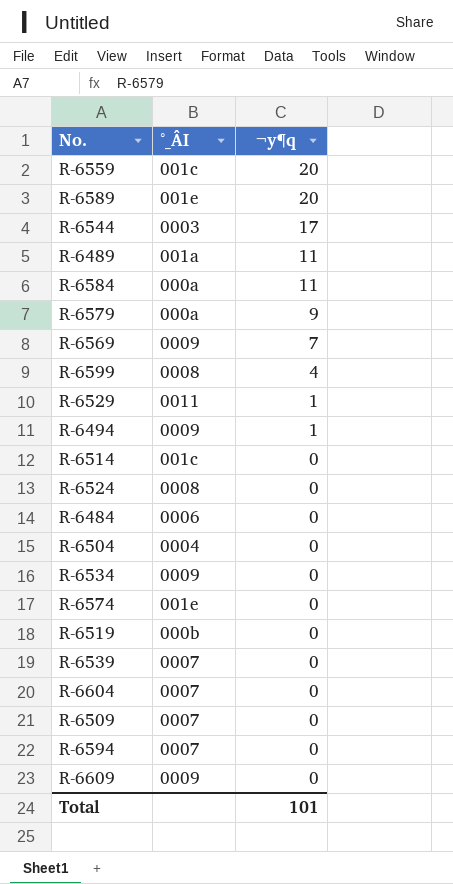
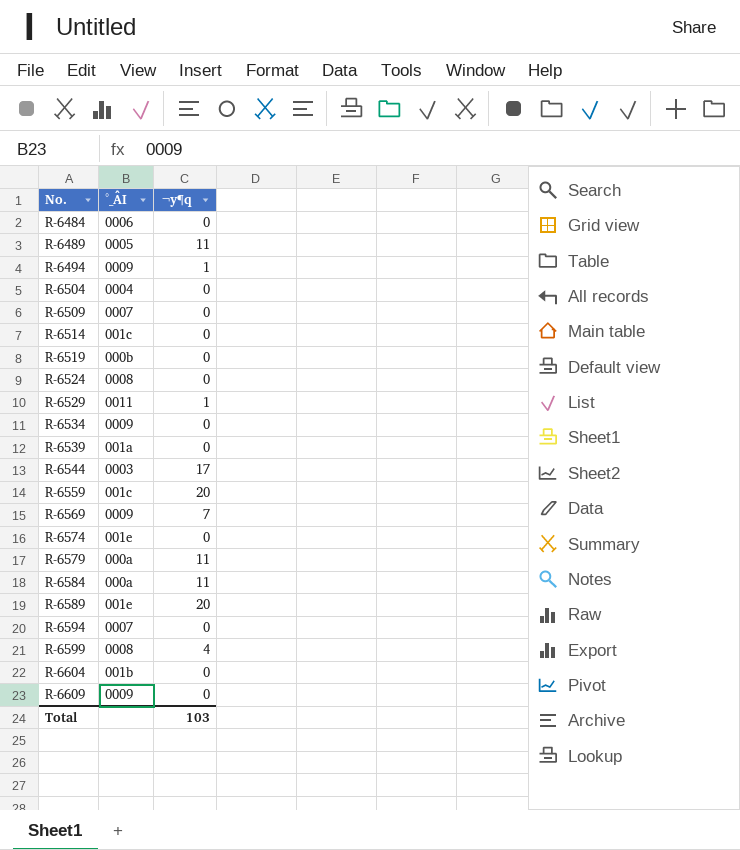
row order: ¬y¶q descending -> No. ascending
R-6489 | °_ÂI: 001a -> 0005
R-6539 | °_ÂI: 0007 -> 001a
R-6579 | ¬y¶q: 9 -> 11
R-6604 | °_ÂI: 0007 -> 001b
Total | ¬y¶q: 101 -> 103

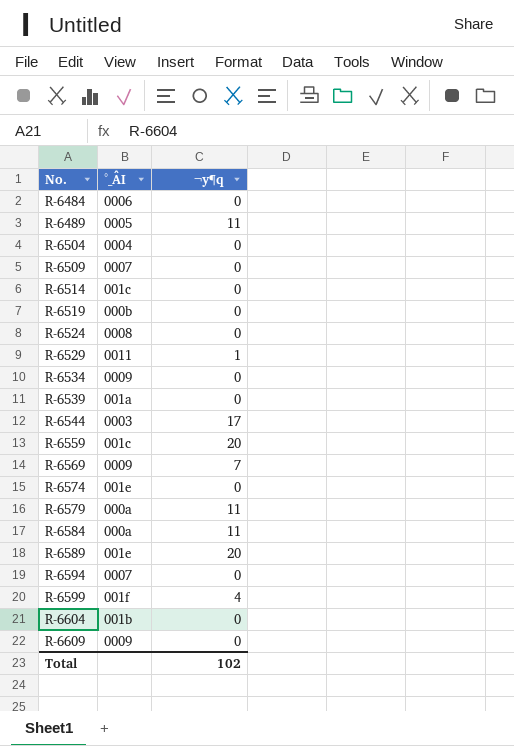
row R-6494: 0009 | 1 -> none
R-6599 | °_ÂI: 0008 -> 001f
Total | ¬y¶q: 103 -> 102

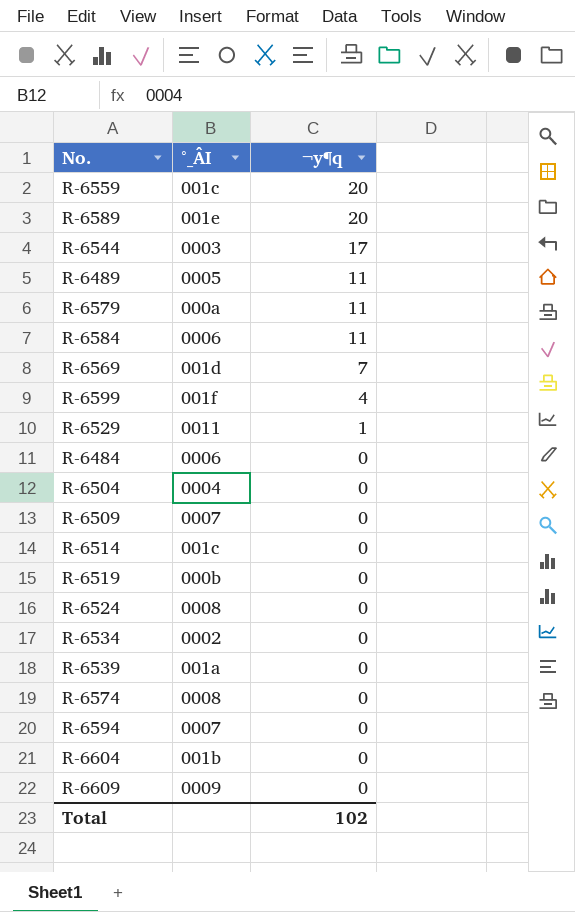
row order: No. ascending -> ¬y¶q descending
R-6584 | °_ÂI: 000a -> 0006
R-6569 | °_ÂI: 0009 -> 001d
R-6534 | °_ÂI: 0009 -> 0002
R-6574 | °_ÂI: 001e -> 0008

